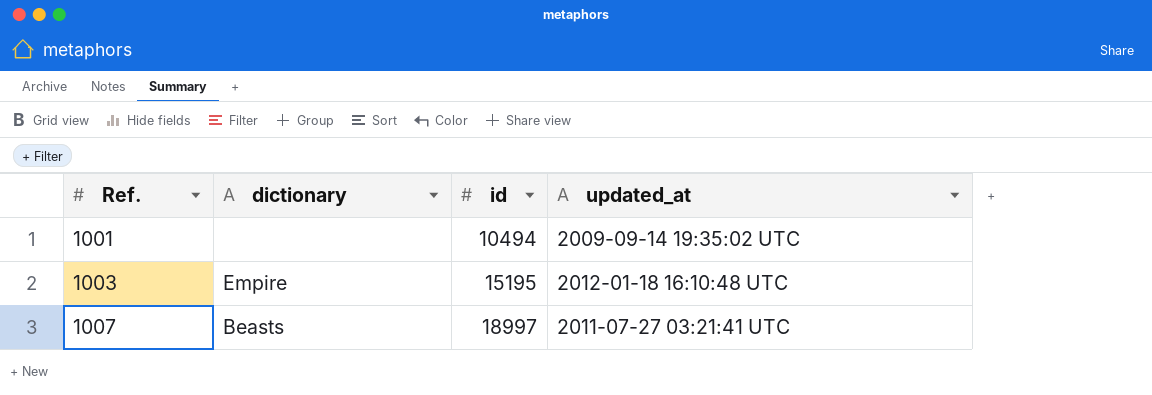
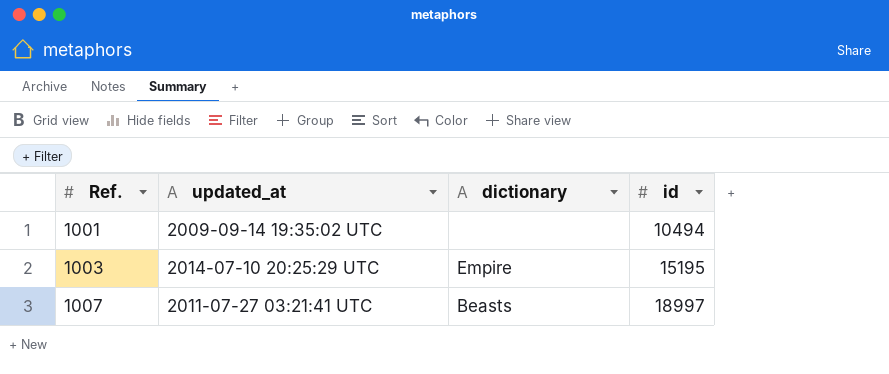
column updated_at | position: 4 -> 2
1003 | updated_at: 2012-01-18 16:10:48 UTC -> 2014-07-10 20:25:29 UTC

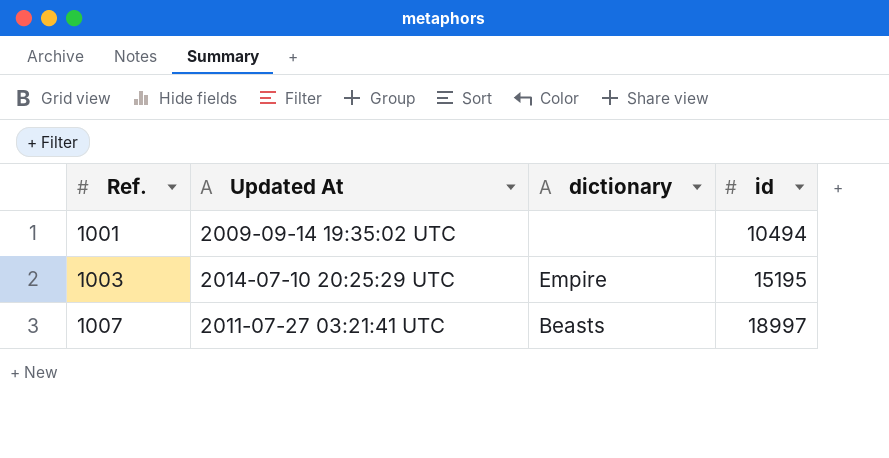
column name: updated_at -> Updated At

